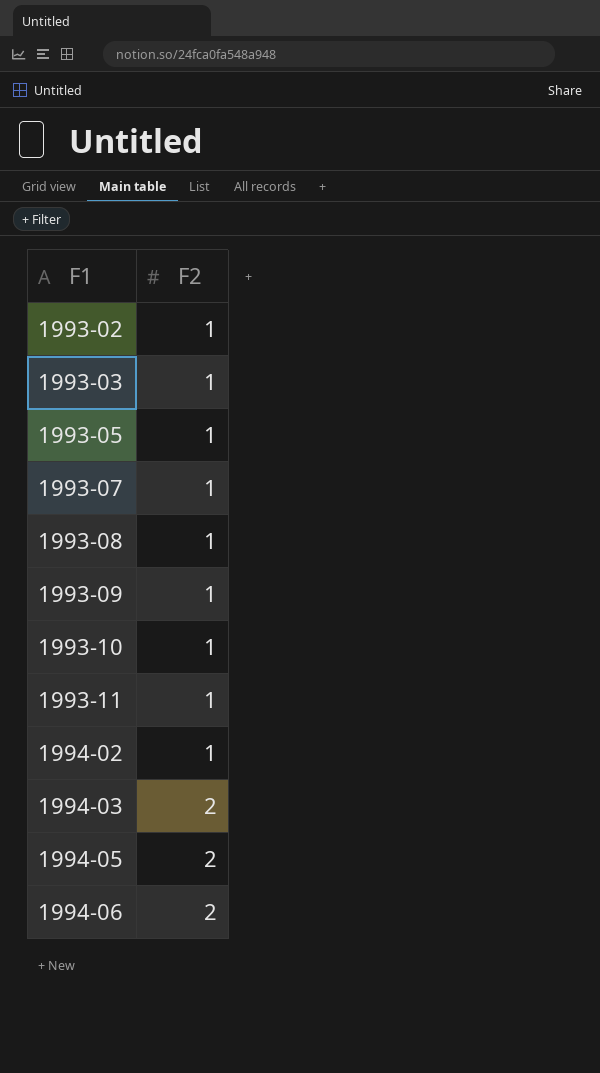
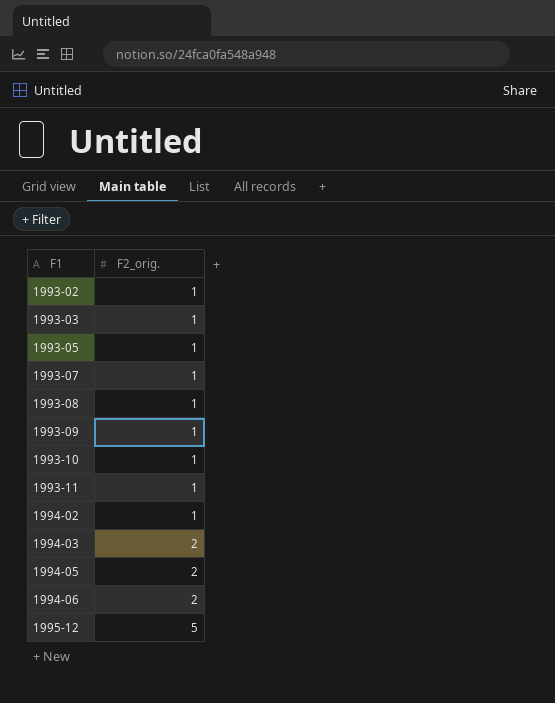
column name: F2 -> F2_orig.
row 1995-12: none -> 5

